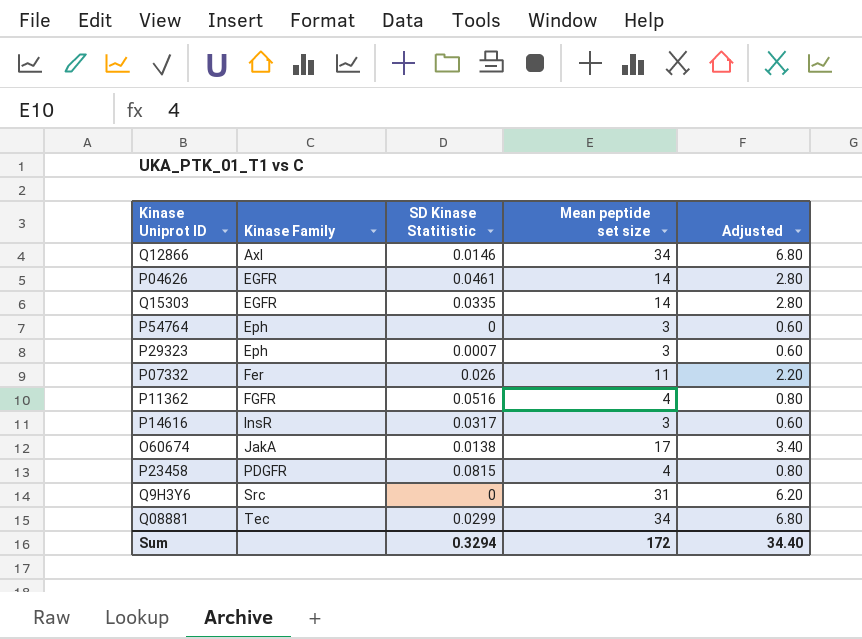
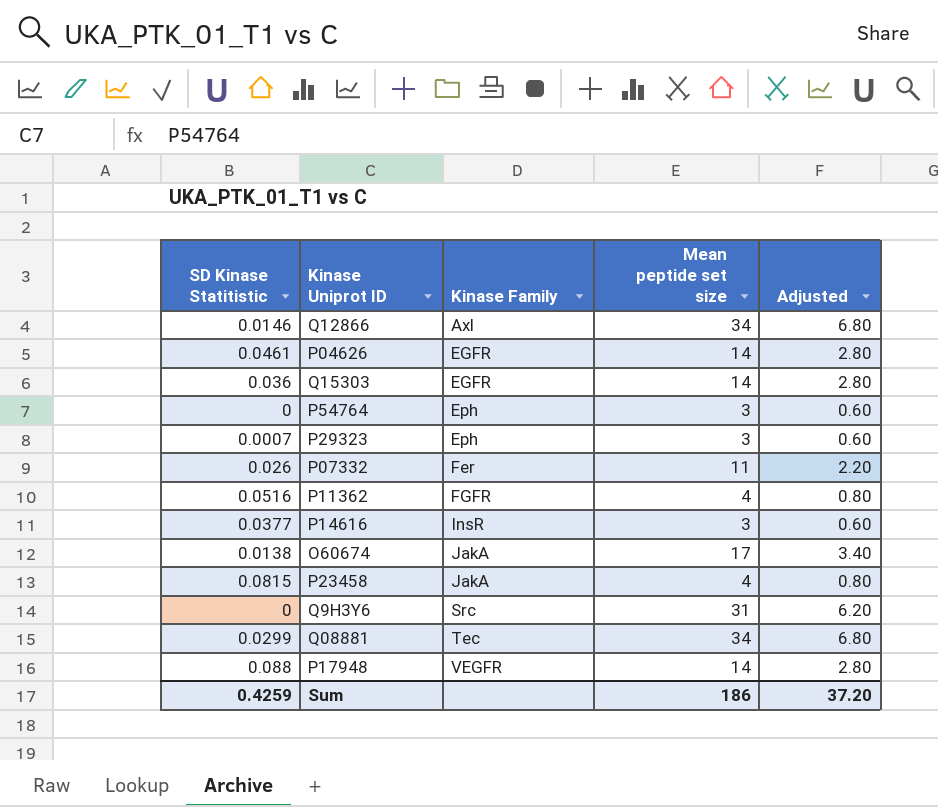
column SD Kinase Statitistic | position: 3 -> 1
Q15303 | SD Kinase Statitistic: 0.0335 -> 0.036
P14616 | SD Kinase Statitistic: 0.0317 -> 0.0377
P23458 | Kinase Family: PDGFR -> JakA
row P17948: none -> 0.088 | VEGFR | 14 | 2.80
Sum | SD Kinase Statitistic: 0.3294 -> 0.4259
Sum | Mean peptide set size: 172 -> 186
Sum | Adjusted: 34.40 -> 37.20

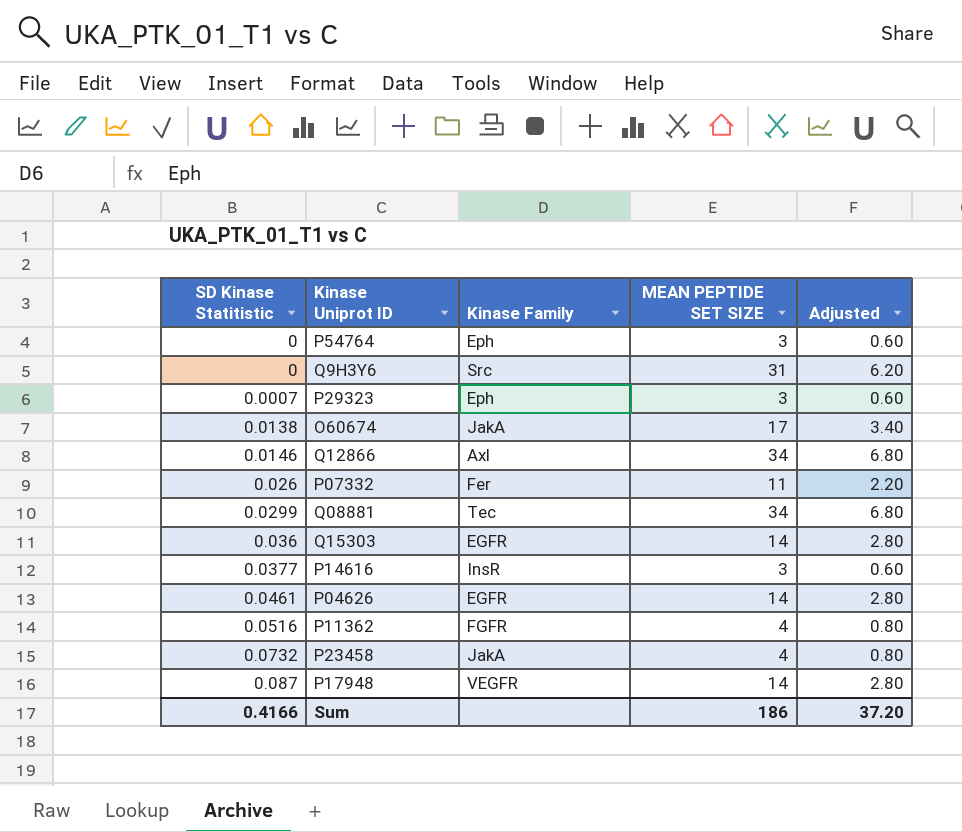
row order: Kinase Family ascending -> SD Kinase Statitistic ascending
column name: Mean peptide set size -> MEAN PEPTIDE SET SIZE
P23458 | SD Kinase Statitistic: 0.0815 -> 0.0732
P17948 | SD Kinase Statitistic: 0.088 -> 0.087
Sum | SD Kinase Statitistic: 0.4259 -> 0.4166

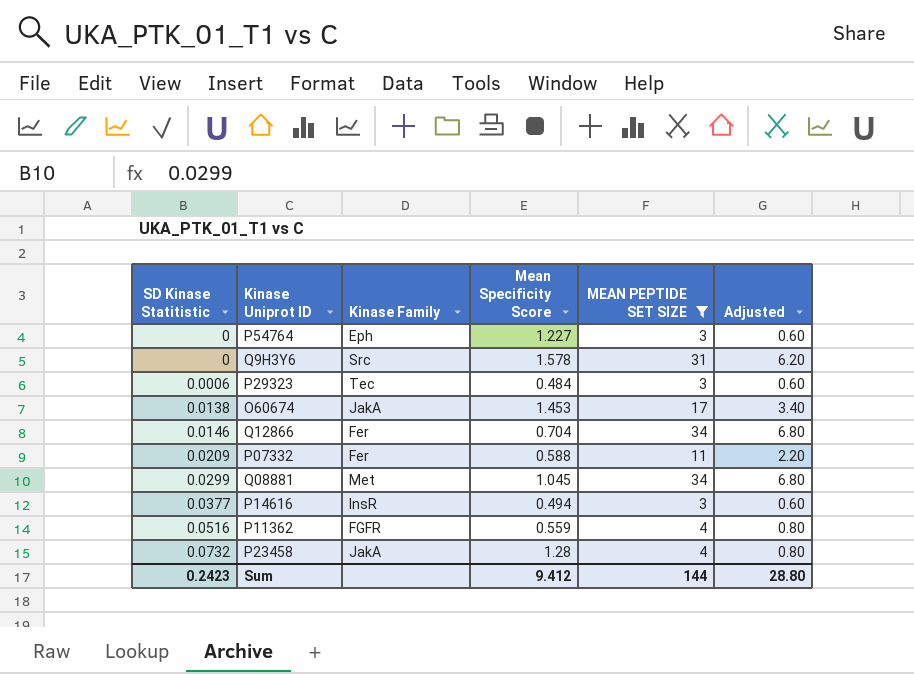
filter: none -> MEAN PEPTIDE SET SIZE != 14
column Mean Specificity Score | position: none -> 4
P29323 | SD Kinase Statitistic: 0.0007 -> 0.0006
P29323 | Kinase Family: Eph -> Tec
Q12866 | Kinase Family: Axl -> Fer
P07332 | SD Kinase Statitistic: 0.026 -> 0.0209
Q08881 | Kinase Family: Tec -> Met
Sum | SD Kinase Statitistic: 0.4166 -> 0.2423
Sum | MEAN PEPTIDE SET SIZE: 186 -> 144
Sum | Adjusted: 37.20 -> 28.80

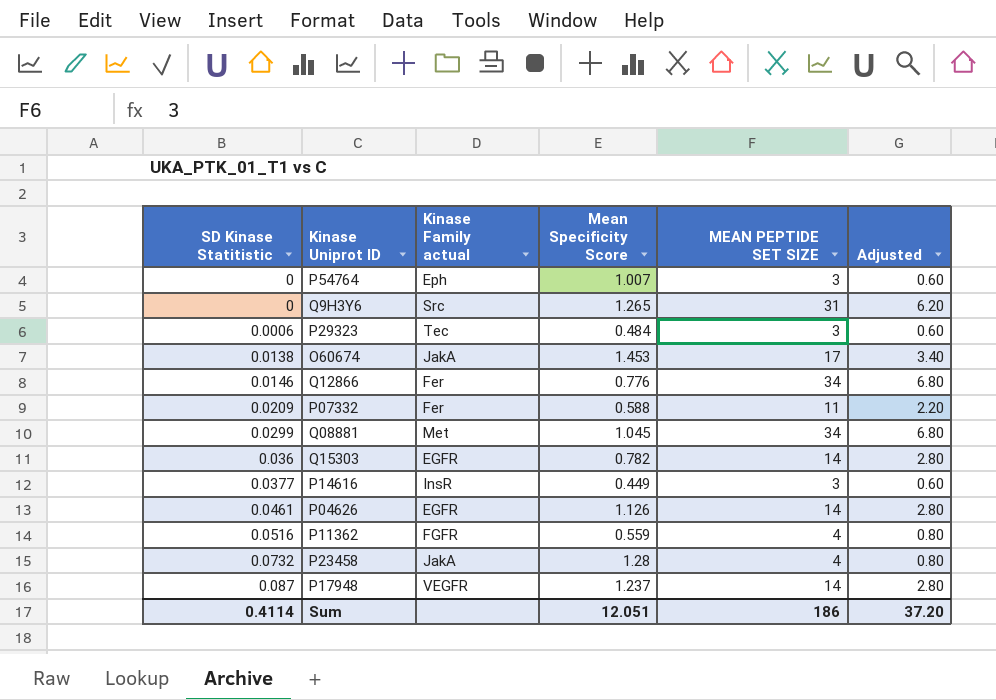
filter: MEAN PEPTIDE SET SIZE != 14 -> none
column name: Kinase Family -> Kinase Family actual
P54764 | Mean Specificity Score: 1.227 -> 1.007
Q9H3Y6 | Mean Specificity Score: 1.578 -> 1.265
Q12866 | Mean Specificity Score: 0.704 -> 0.776
P14616 | Mean Specificity Score: 0.494 -> 0.449
Sum | SD Kinase Statitistic: 0.2423 -> 0.4114
Sum | Mean Specificity Score: 9.412 -> 12.051
Sum | MEAN PEPTIDE SET SIZE: 144 -> 186
Sum | Adjusted: 28.80 -> 37.20

